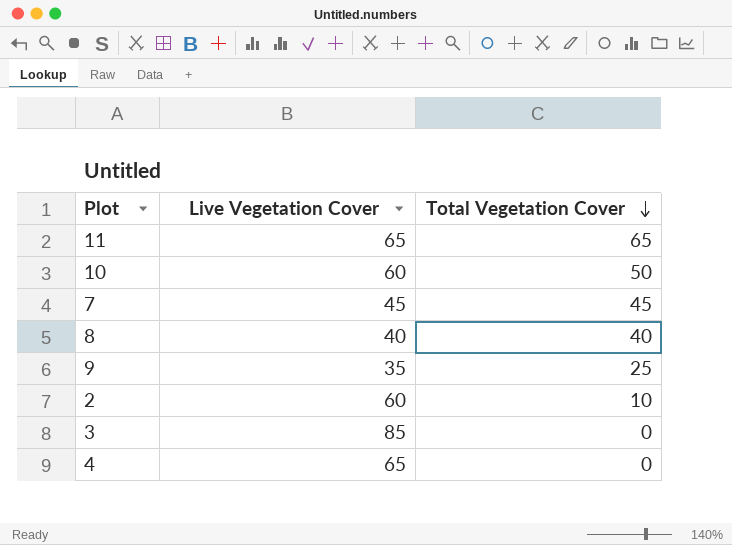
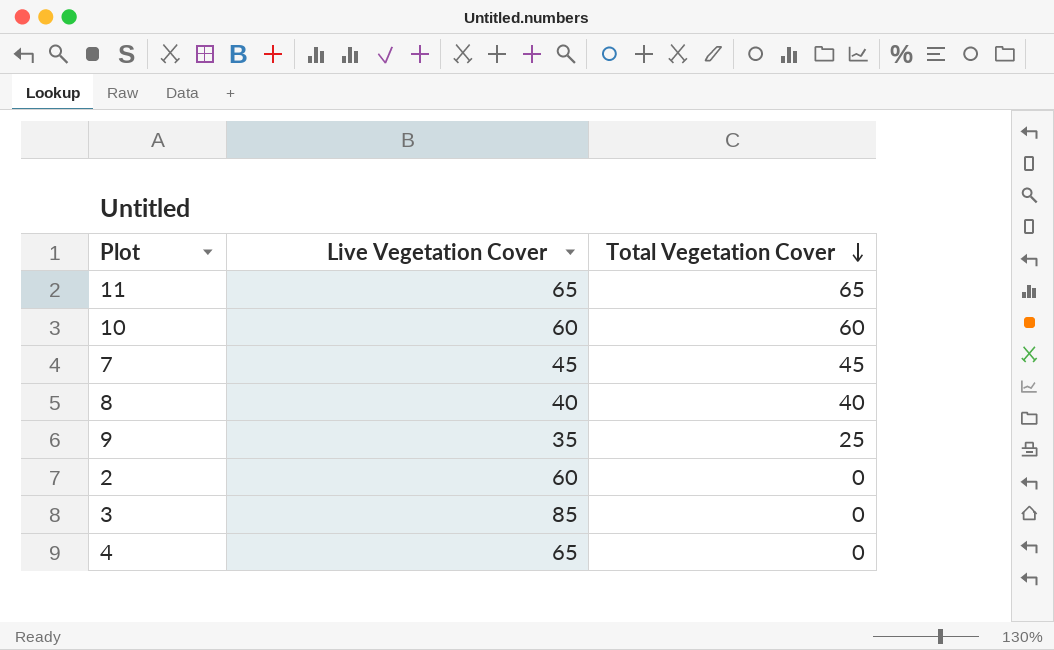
10 | Total Vegetation Cover: 50 -> 60
2 | Total Vegetation Cover: 10 -> 0

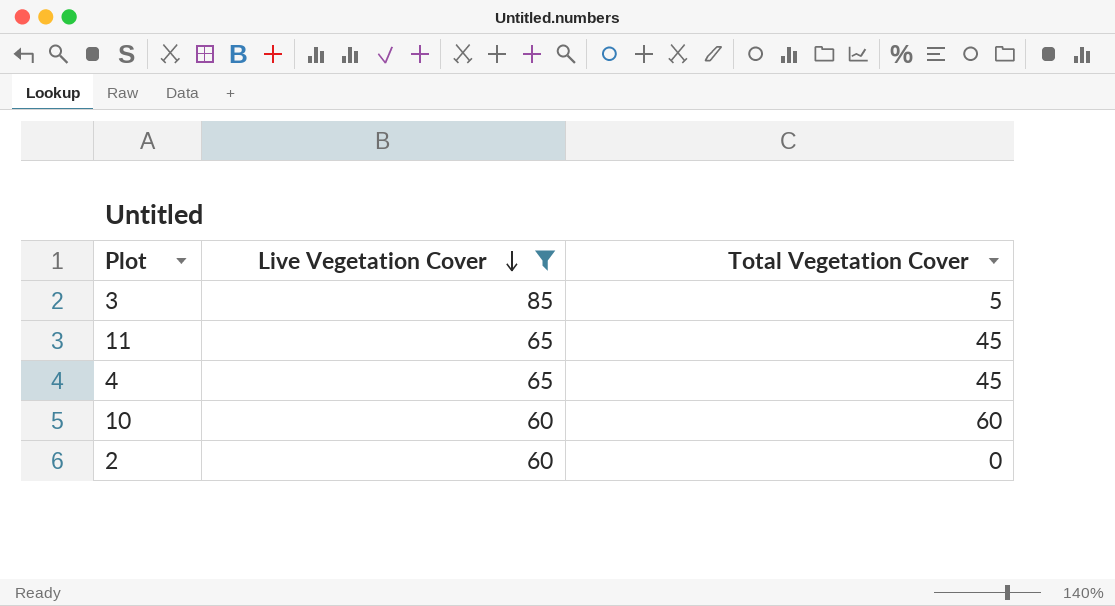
filter: none -> Live Vegetation Cover >= 60
row order: Total Vegetation Cover descending -> Live Vegetation Cover descending
3 | Total Vegetation Cover: 0 -> 5
11 | Total Vegetation Cover: 65 -> 45
4 | Total Vegetation Cover: 0 -> 45

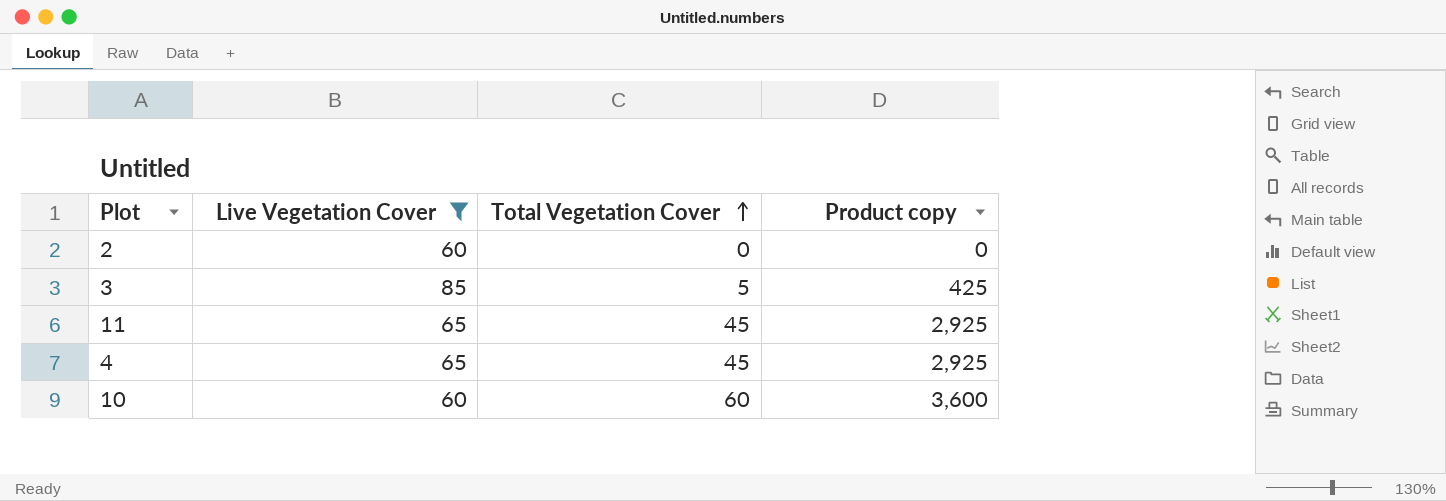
row order: Live Vegetation Cover descending -> Total Vegetation Cover ascending
column Product copy | formula: none -> [Live Vegetation Cover] * [Total Vegetation Cover]

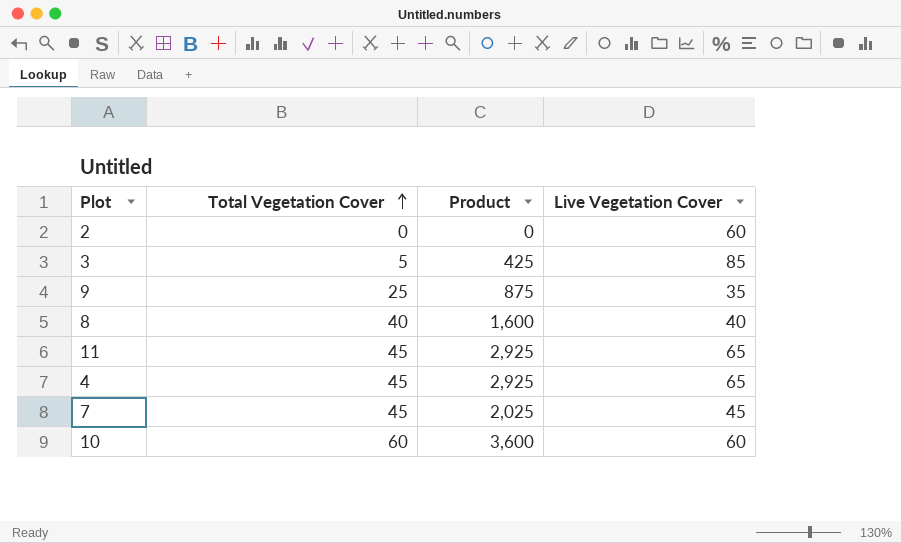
filter: Live Vegetation Cover >= 60 -> none
column name: Product copy -> Product
column Live Vegetation Cover | position: 2 -> 4

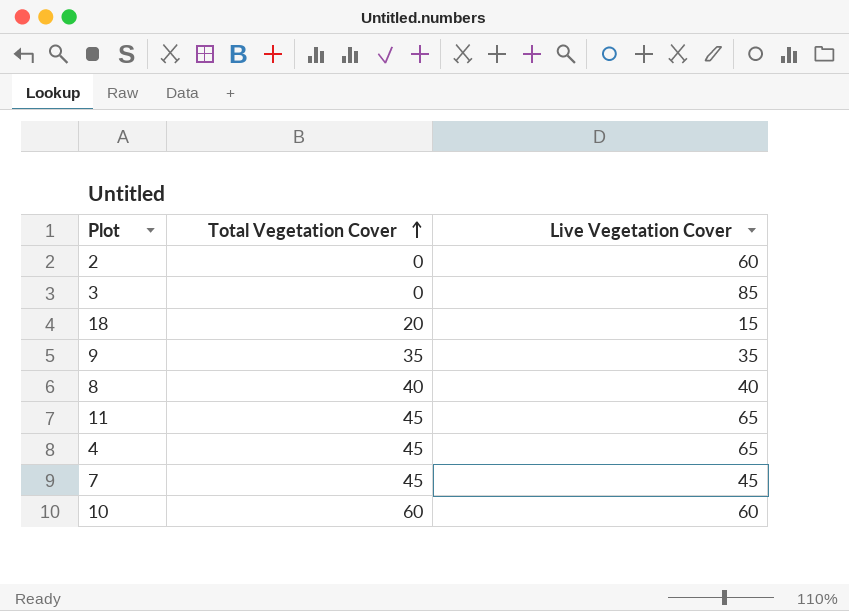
column Product | formula: [Total Vegetation Cover] * [Live Vegetation Cover] -> none
3 | Total Vegetation Cover: 5 -> 0
row 18: none -> 20 | 15
9 | Total Vegetation Cover: 25 -> 35

